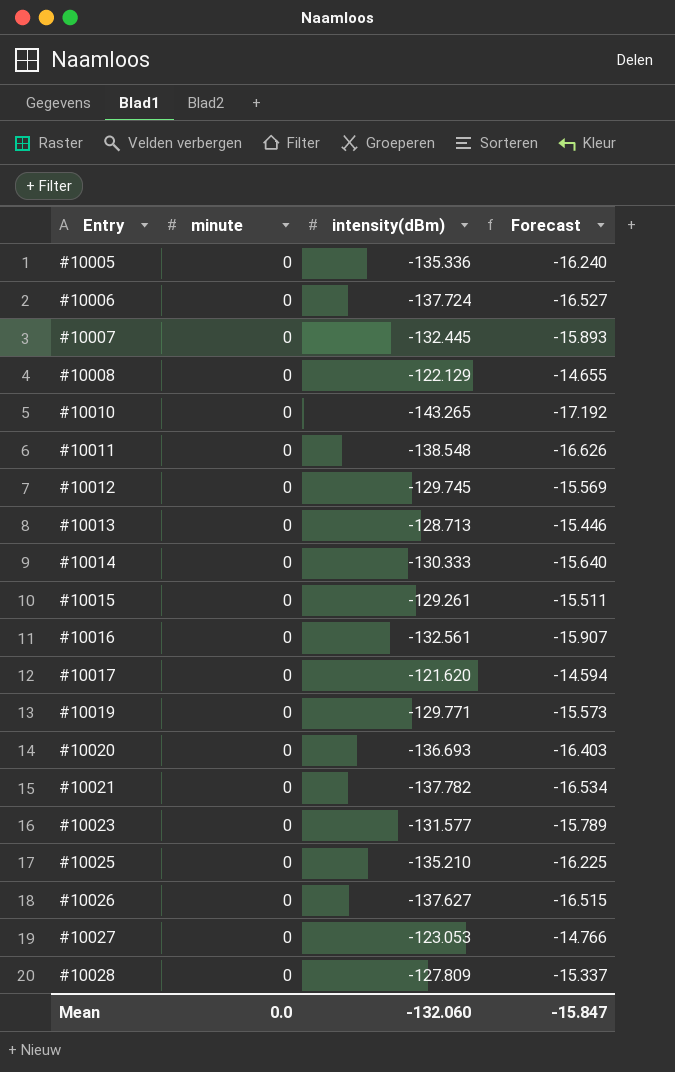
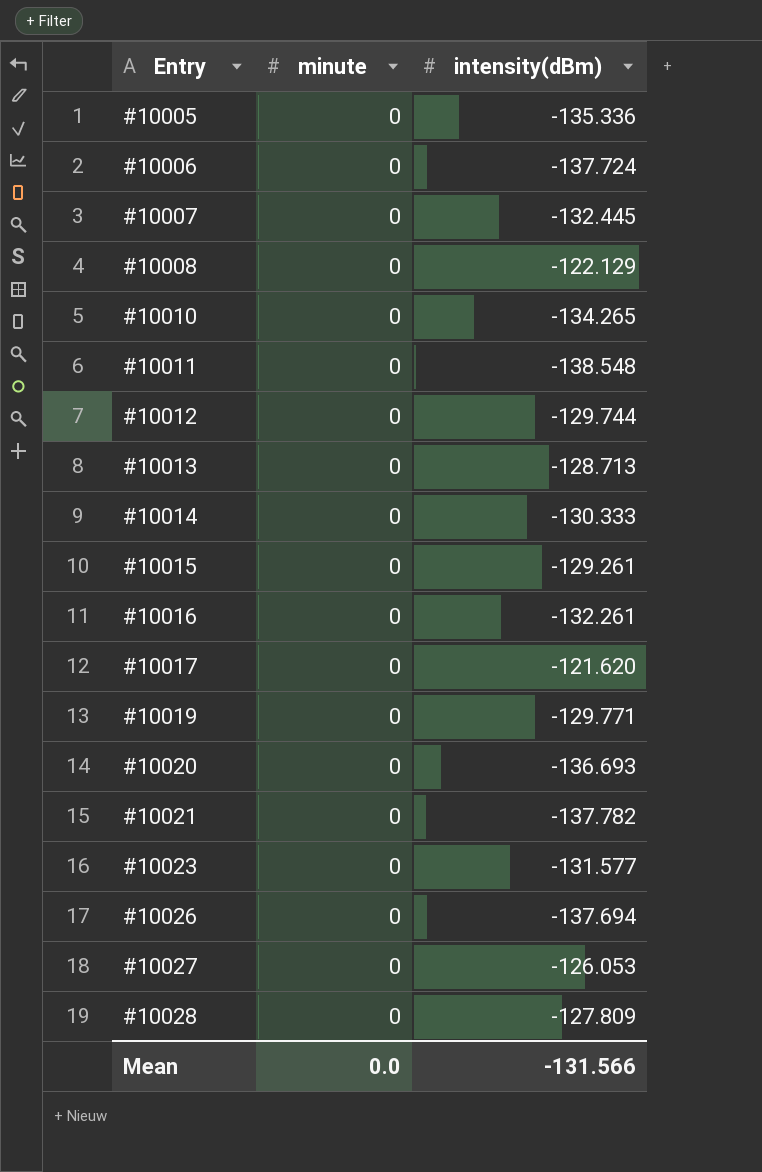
column Forecast | formula: [intensity(dBm)] * 0.12 -> none
row #10025: 0 | -135.210 | -16.225 -> none
#10010 | intensity(dBm): -143.265 -> -134.265
#10012 | intensity(dBm): -129.745 -> -129.744
#10016 | intensity(dBm): -132.561 -> -132.261
#10026 | intensity(dBm): -137.627 -> -137.694
#10027 | intensity(dBm): -123.053 -> -126.053
Mean | intensity(dBm): -132.060 -> -131.566

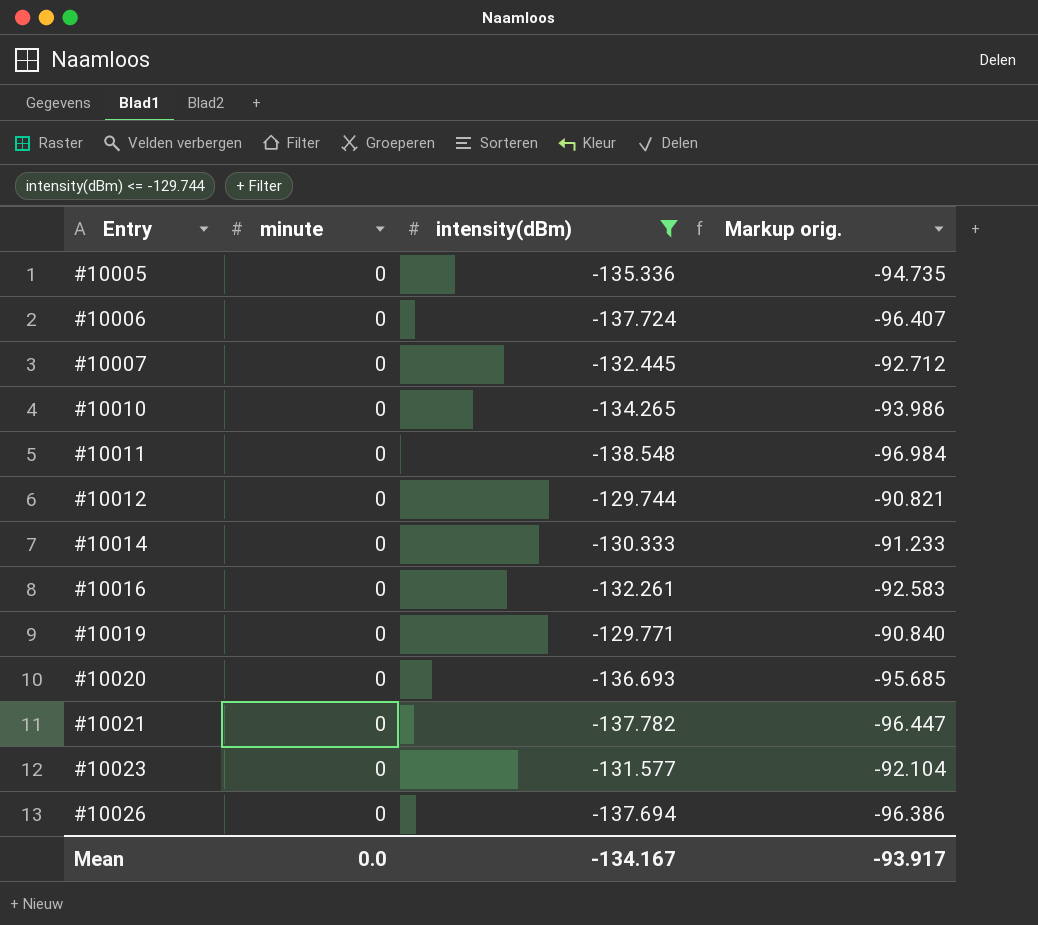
filter: none -> intensity(dBm) <= -129.744
column Markup orig. | formula: none -> [intensity(dBm)] * 0.7
Mean | intensity(dBm): -131.566 -> -134.167

